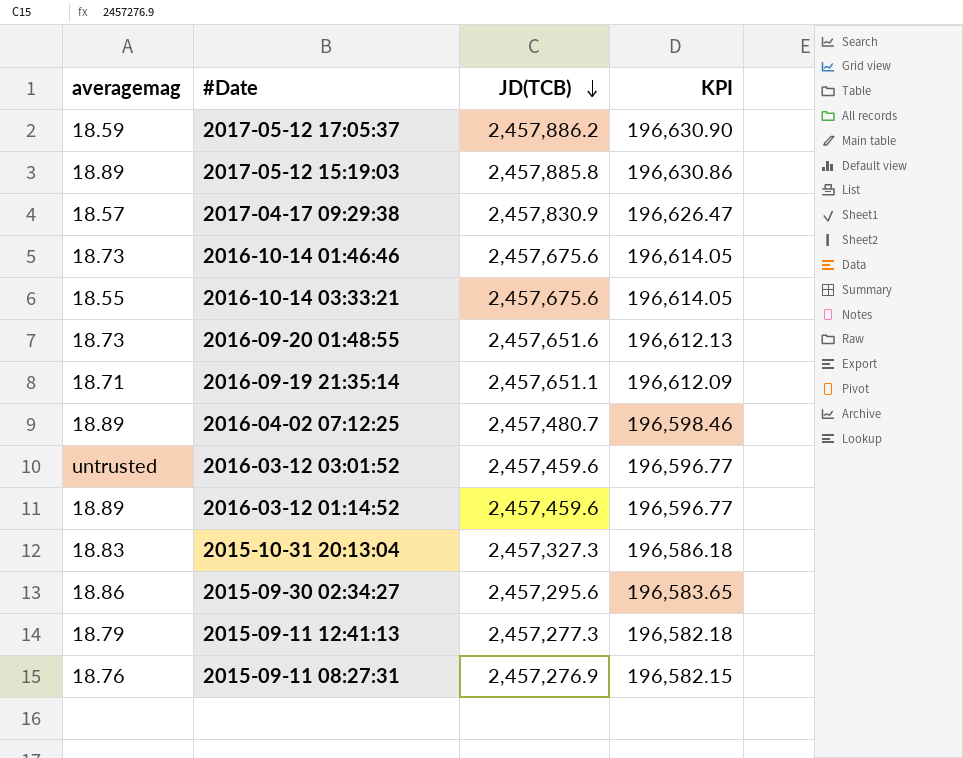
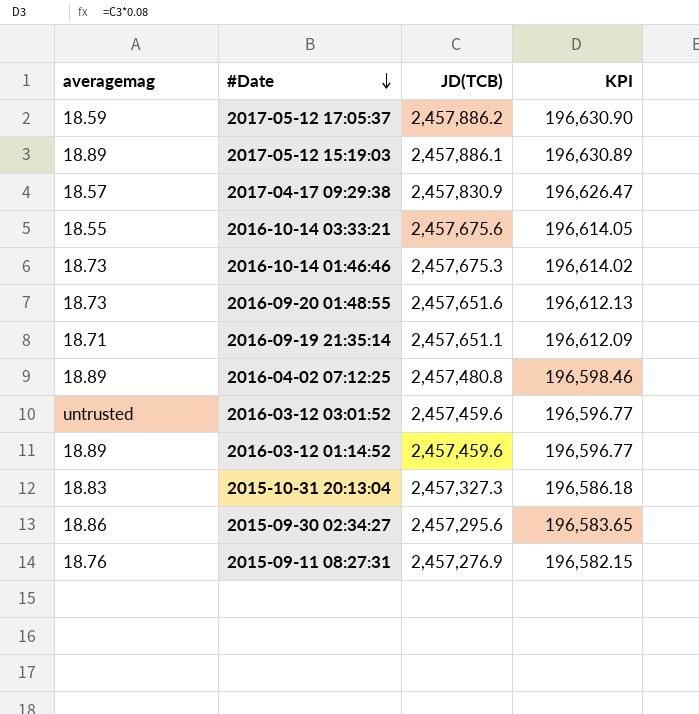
row order: JD(TCB) descending -> #Date descending
row 2015-09-11 12:41:13: 18.79 | 2,457,277.3 | 196,582.18 -> none
2017-05-12 15:19:03 | JD(TCB): 2,457,885.8 -> 2,457,886.1
2017-05-12 15:19:03 | KPI: 196,630.86 -> 196,630.89
2016-10-14 01:46:46 | JD(TCB): 2,457,675.6 -> 2,457,675.3
2016-10-14 01:46:46 | KPI: 196,614.05 -> 196,614.02
2016-04-02 07:12:25 | JD(TCB): 2,457,480.7 -> 2,457,480.8

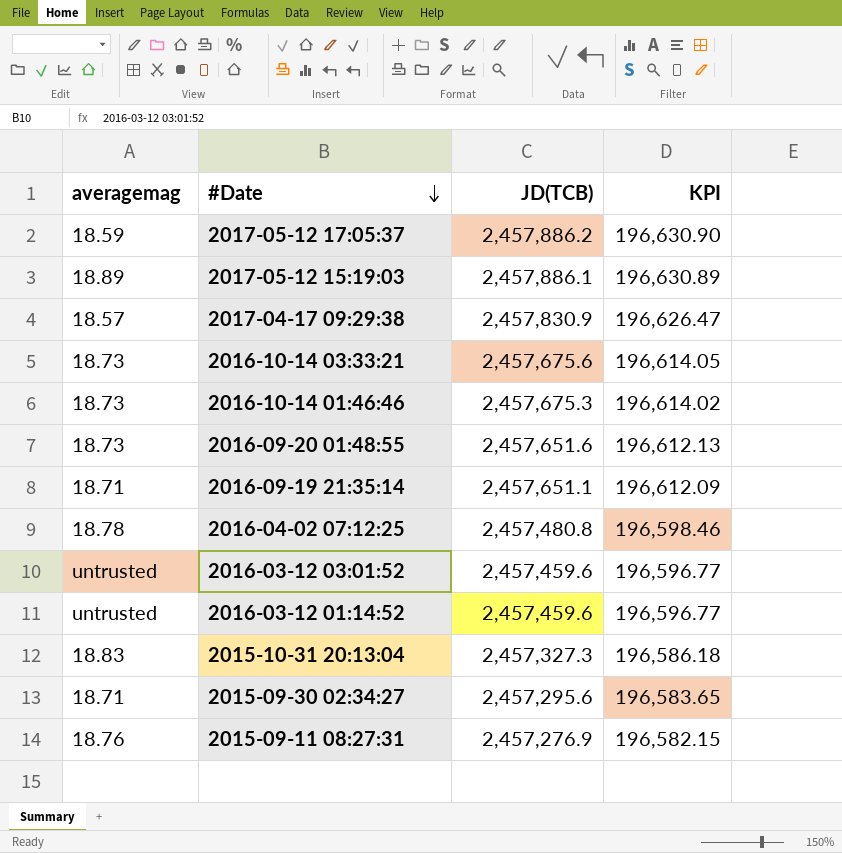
2016-10-14 03:33:21 | averagemag: 18.55 -> 18.73
2016-04-02 07:12:25 | averagemag: 18.89 -> 18.78
2016-03-12 01:14:52 | averagemag: 18.89 -> untrusted
2015-09-30 02:34:27 | averagemag: 18.86 -> 18.71

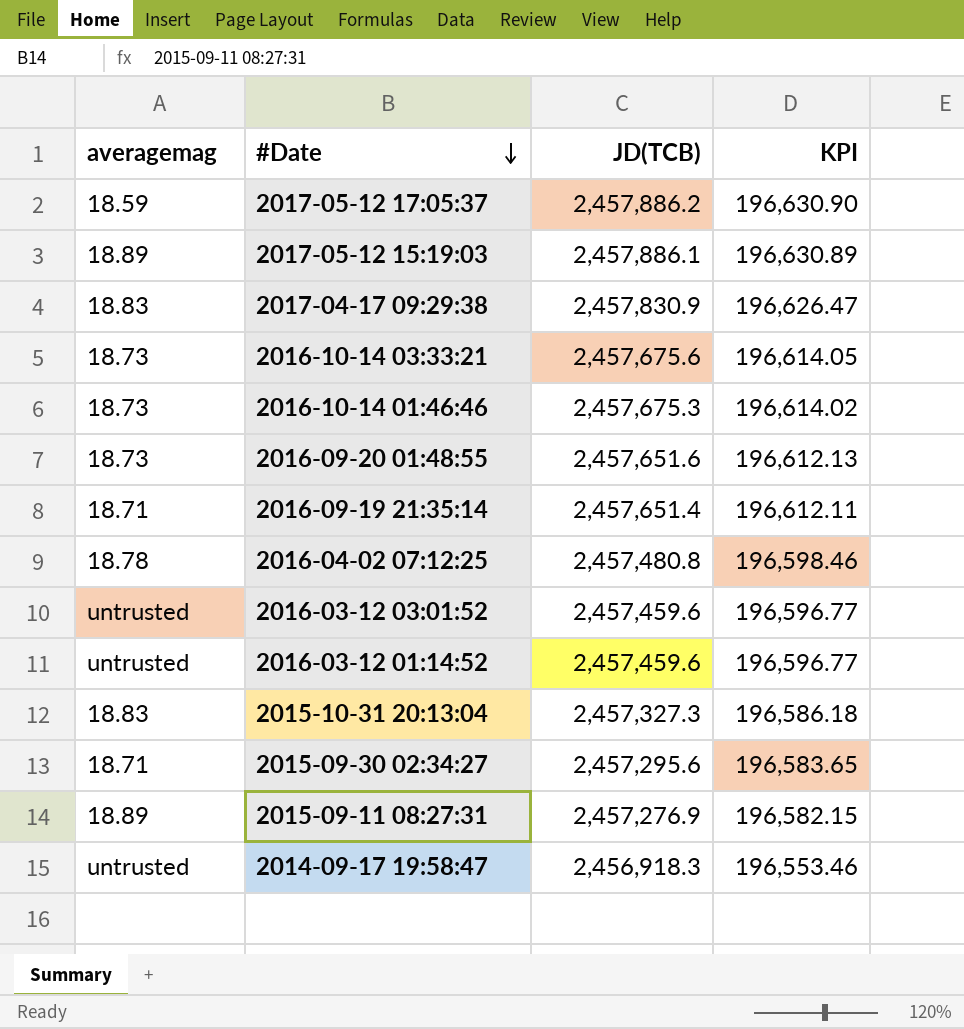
2017-04-17 09:29:38 | averagemag: 18.57 -> 18.83
2016-09-19 21:35:14 | JD(TCB): 2,457,651.1 -> 2,457,651.4
2016-09-19 21:35:14 | KPI: 196,612.09 -> 196,612.11
2015-09-11 08:27:31 | averagemag: 18.76 -> 18.89
row 2014-09-17 19:58:47: none -> untrusted | 2,456,918.3 | 196,553.46

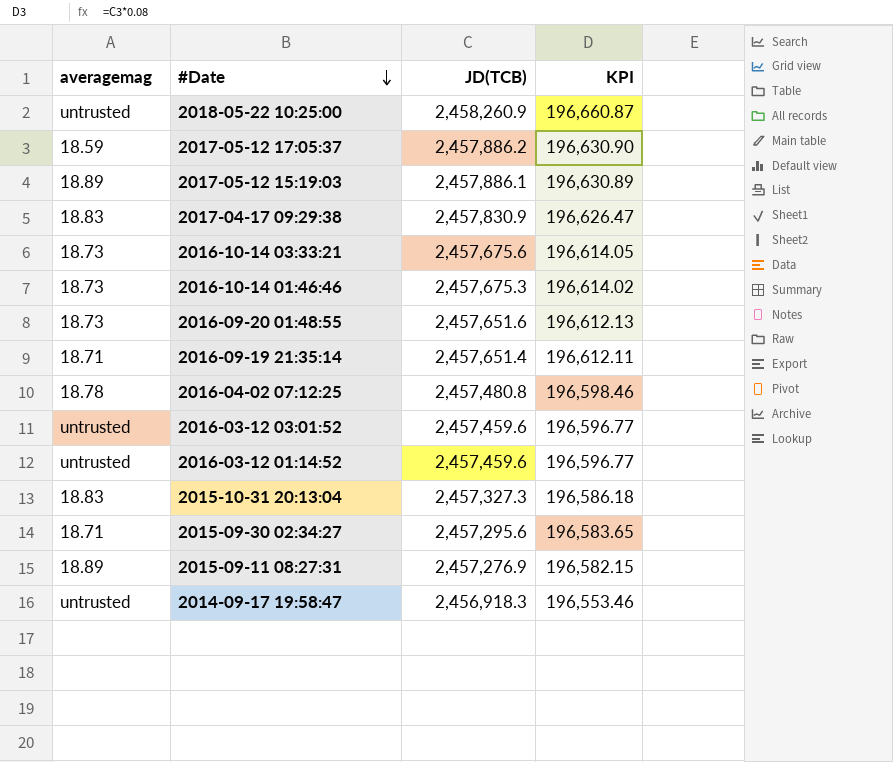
row 2018-05-22 10:25:00: none -> untrusted | 2,458,260.9 | 196,660.87

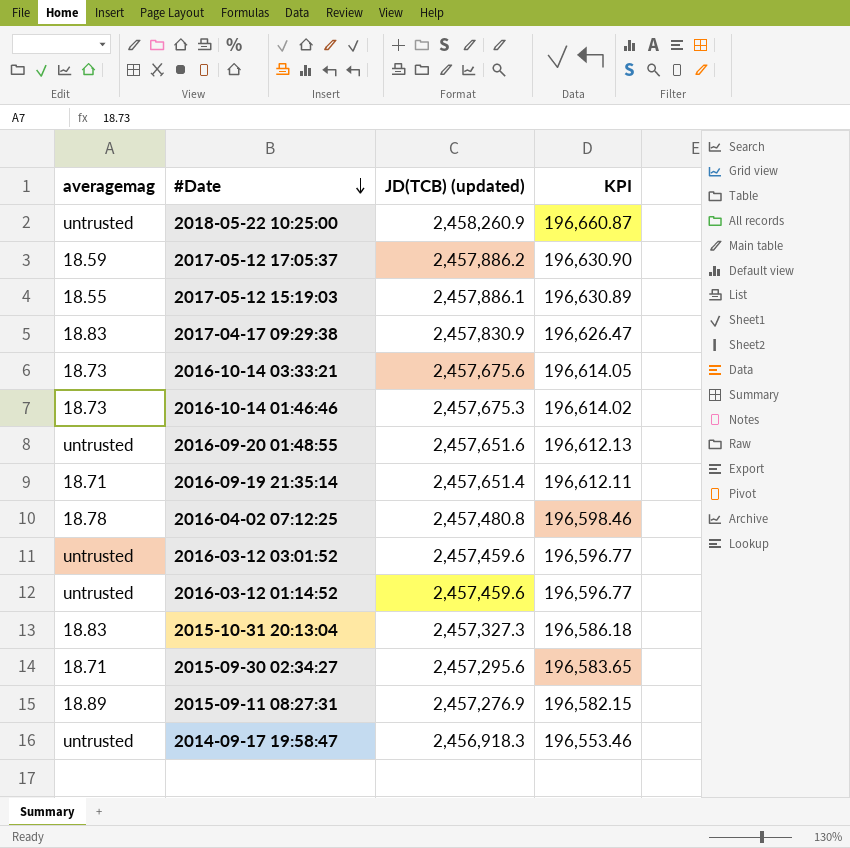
column name: JD(TCB) -> JD(TCB) (updated)
2017-05-12 15:19:03 | averagemag: 18.89 -> 18.55
2016-09-20 01:48:55 | averagemag: 18.73 -> untrusted

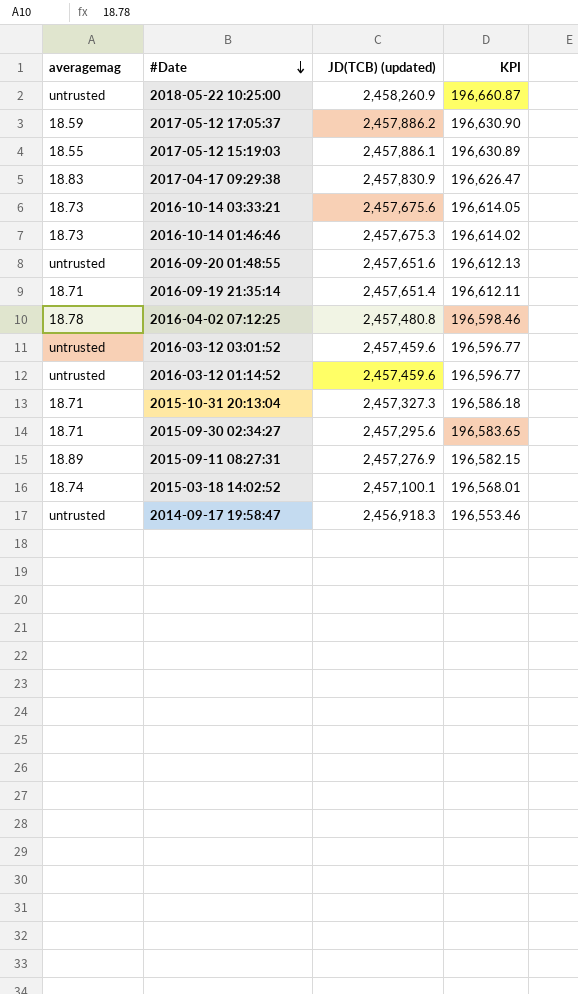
2015-10-31 20:13:04 | averagemag: 18.83 -> 18.71
row 2015-03-18 14:02:52: none -> 18.74 | 2,457,100.1 | 196,568.01

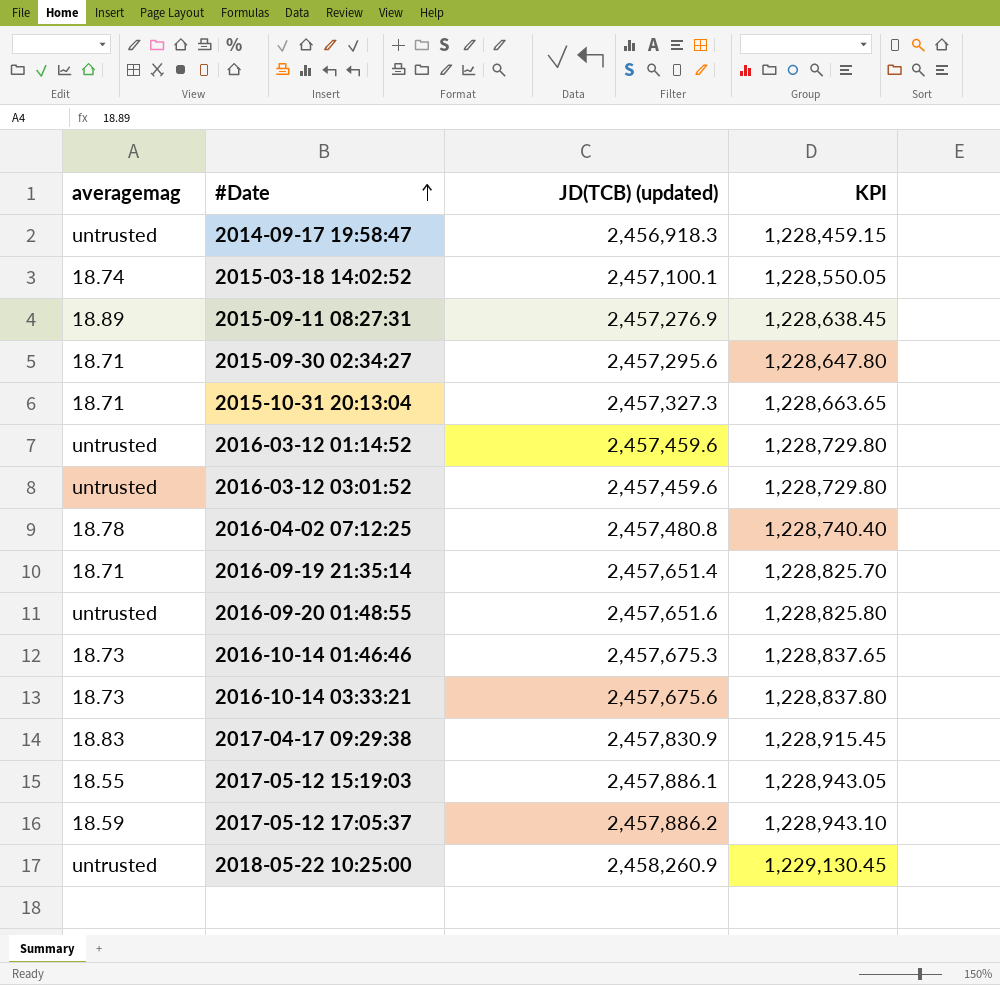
row order: #Date descending -> #Date ascending
column KPI | formula: [JD(TCB) (updated)] * 0.08 -> [JD(TCB) (updated)] * 0.5

